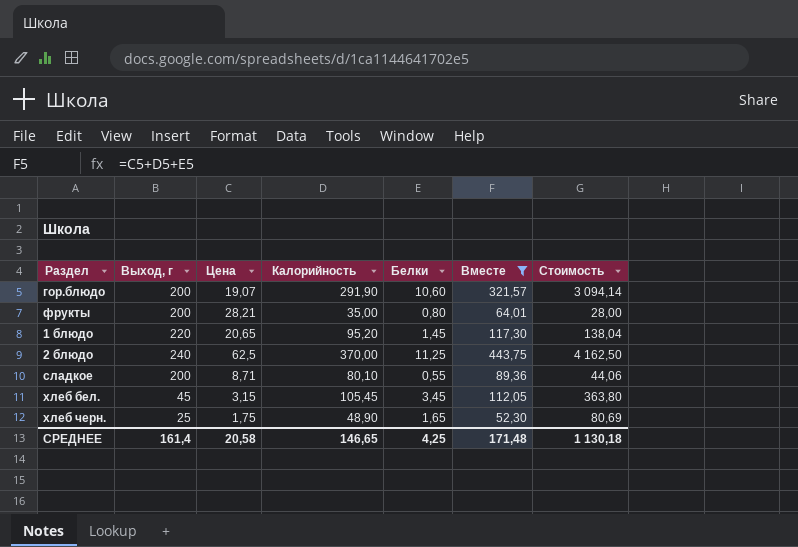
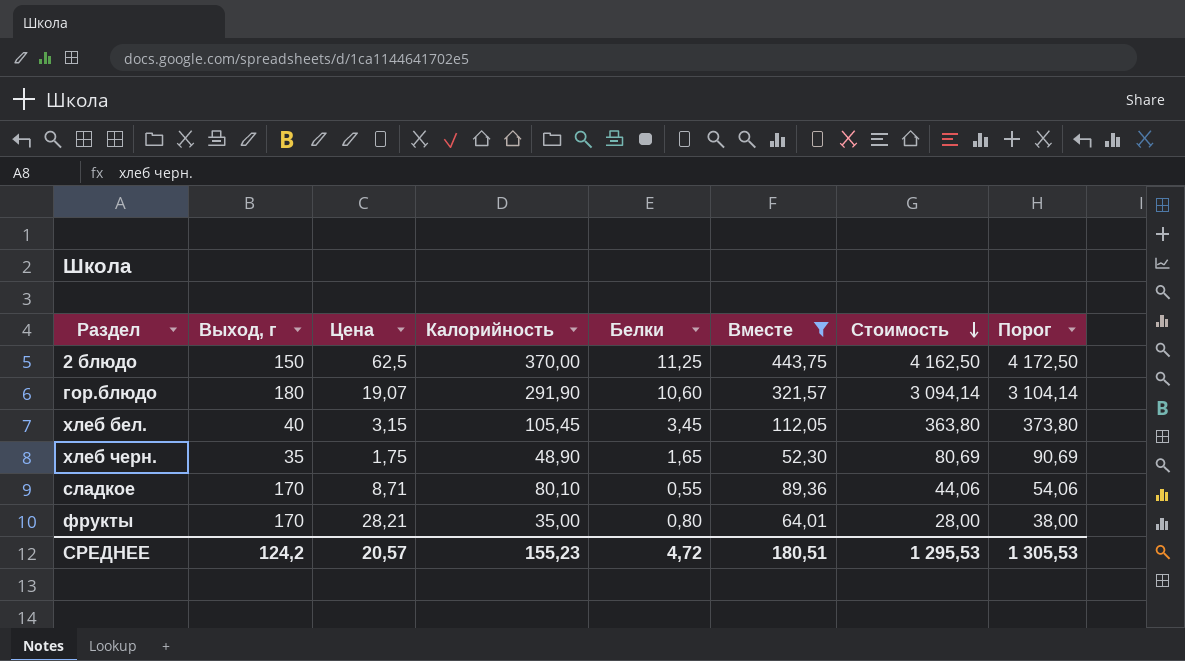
row order: none -> Стоимость descending
column Порог | formula: none -> [Стоимость] + 10
row 1 блюдо: 220 | 20,65 | 95,20 | 1,45 | 117,30 | 138,04 -> none
2 блюдо | Выход, г: 240 -> 150
гор.блюдо | Выход, г: 200 -> 180
хлеб бел. | Выход, г: 45 -> 40
хлеб черн. | Выход, г: 25 -> 35
сладкое | Выход, г: 200 -> 170
фрукты | Выход, г: 200 -> 170
СРЕДНЕЕ | Выход, г: 161,4 -> 124,2
СРЕДНЕЕ | Цена: 20,58 -> 20,57
СРЕДНЕЕ | Калорийность: 146,65 -> 155,23
СРЕДНЕЕ | Белки: 4,25 -> 4,72
СРЕДНЕЕ | Вместе: 171,48 -> 180,51
СРЕДНЕЕ | Стоимость: 1 130,18 -> 1 295,53

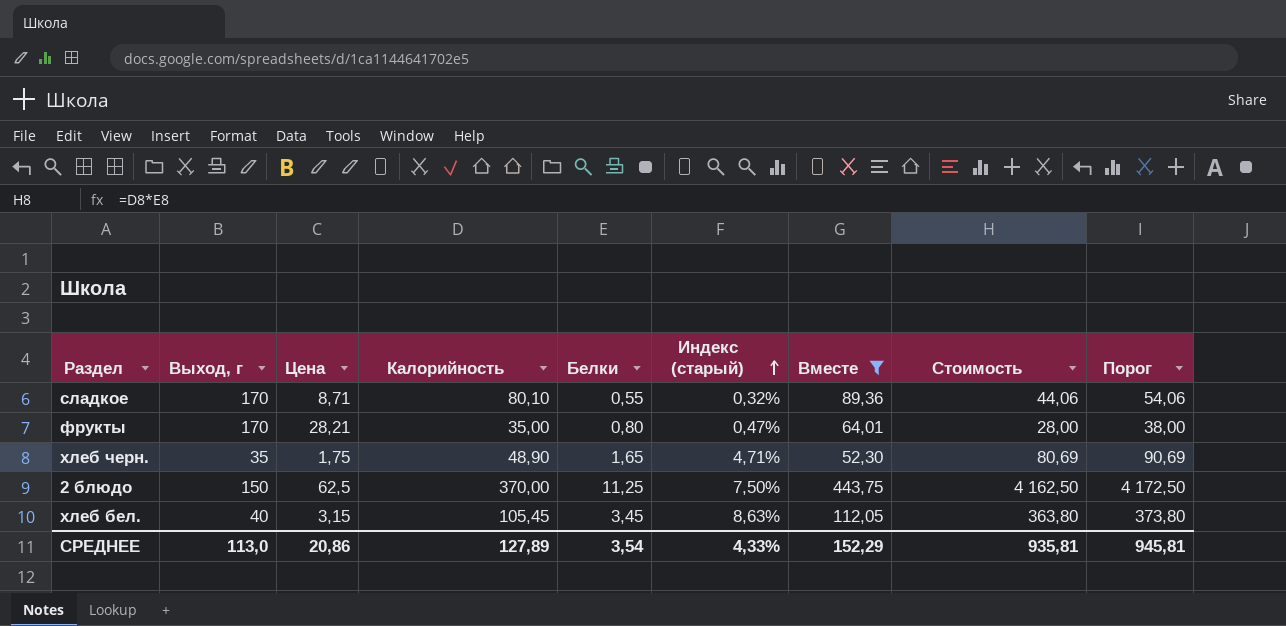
row order: Стоимость descending -> Индекс (старый) ascending
column Индекс (старый) | formula: none -> [Белки] / [Выход, г]
row гор.блюдо: 180 | 19,07 | 291,90 | 10,60 | 321,57 | 3 094,14 | 3 104,14 -> none
СРЕДНЕЕ | Выход, г: 124,2 -> 113,0
СРЕДНЕЕ | Цена: 20,57 -> 20,86
СРЕДНЕЕ | Калорийность: 155,23 -> 127,89
СРЕДНЕЕ | Белки: 4,72 -> 3,54
СРЕДНЕЕ | Вместе: 180,51 -> 152,29
СРЕДНЕЕ | Стоимость: 1 295,53 -> 935,81
СРЕДНЕЕ | Порог: 1 305,53 -> 945,81

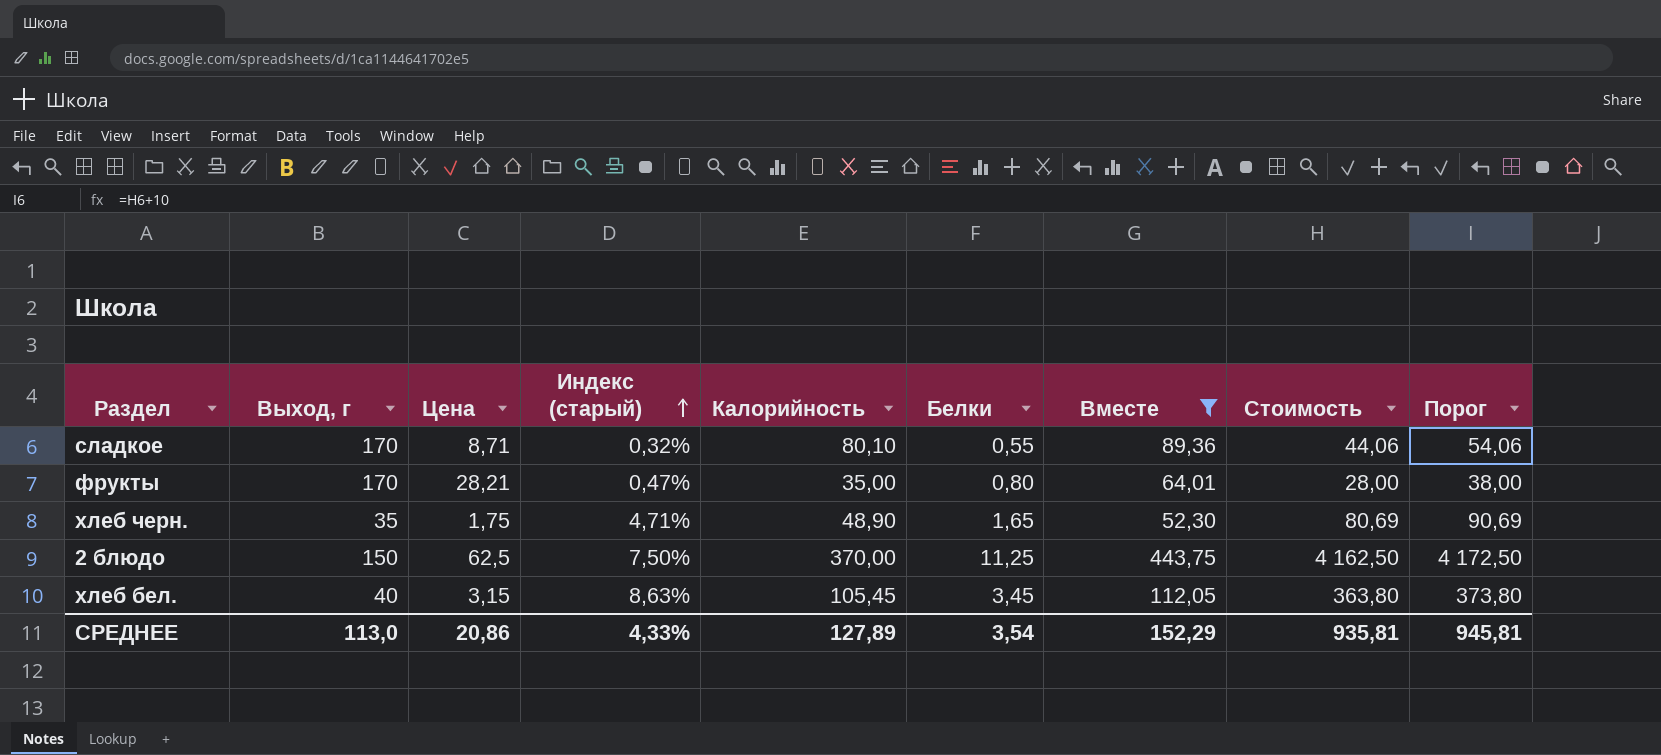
column Индекс (старый) | position: 6 -> 4

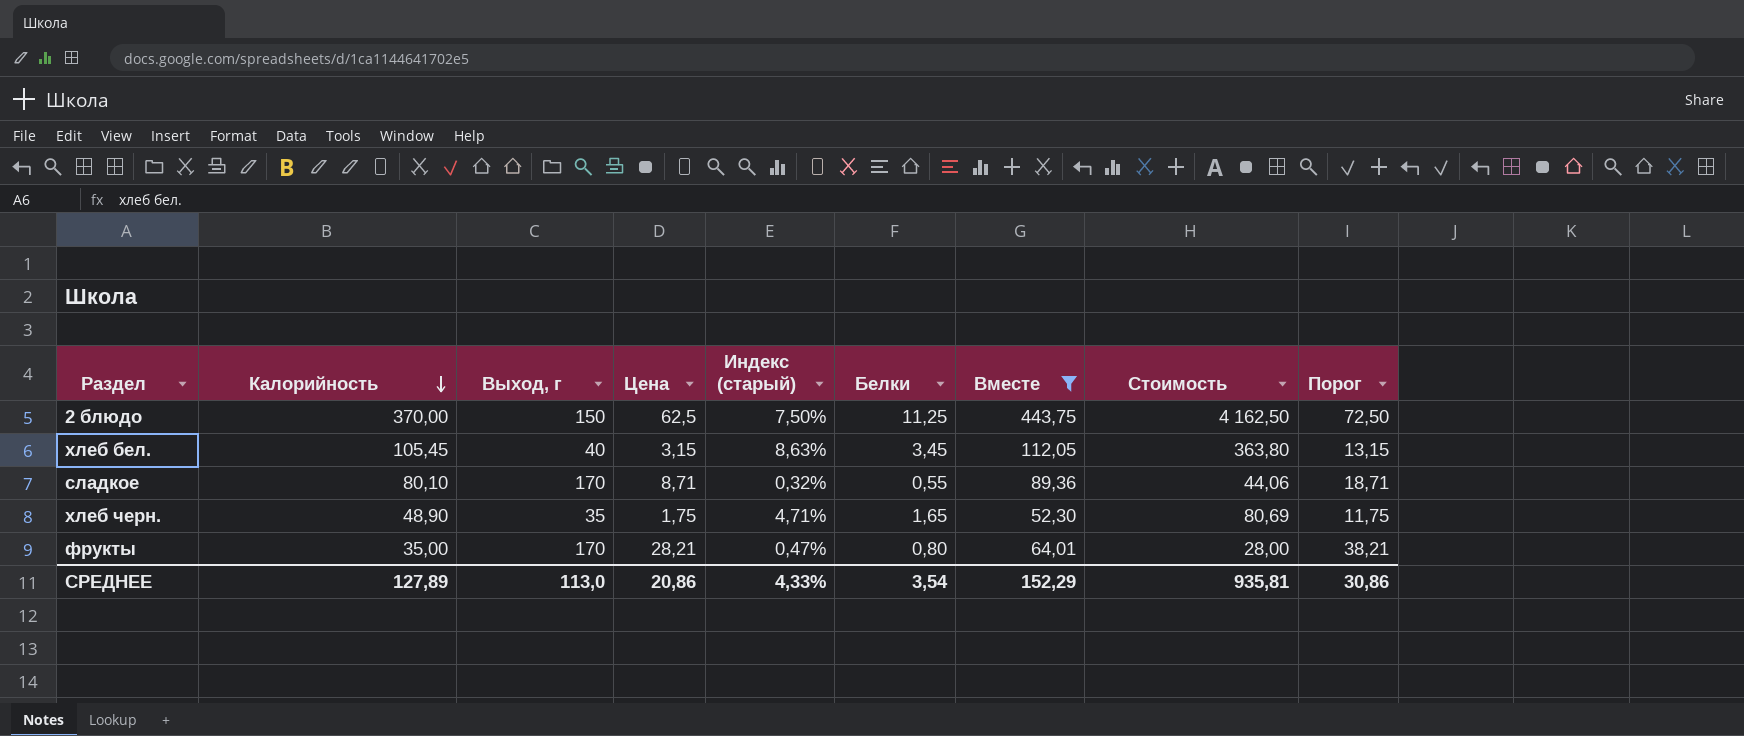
row order: Индекс (старый) ascending -> Калорийность descending
column Калорийность | position: 5 -> 2
column Порог | formula: [Стоимость] + 10 -> [Цена] + 10
СРЕДНЕЕ | Порог: 945,81 -> 30,86

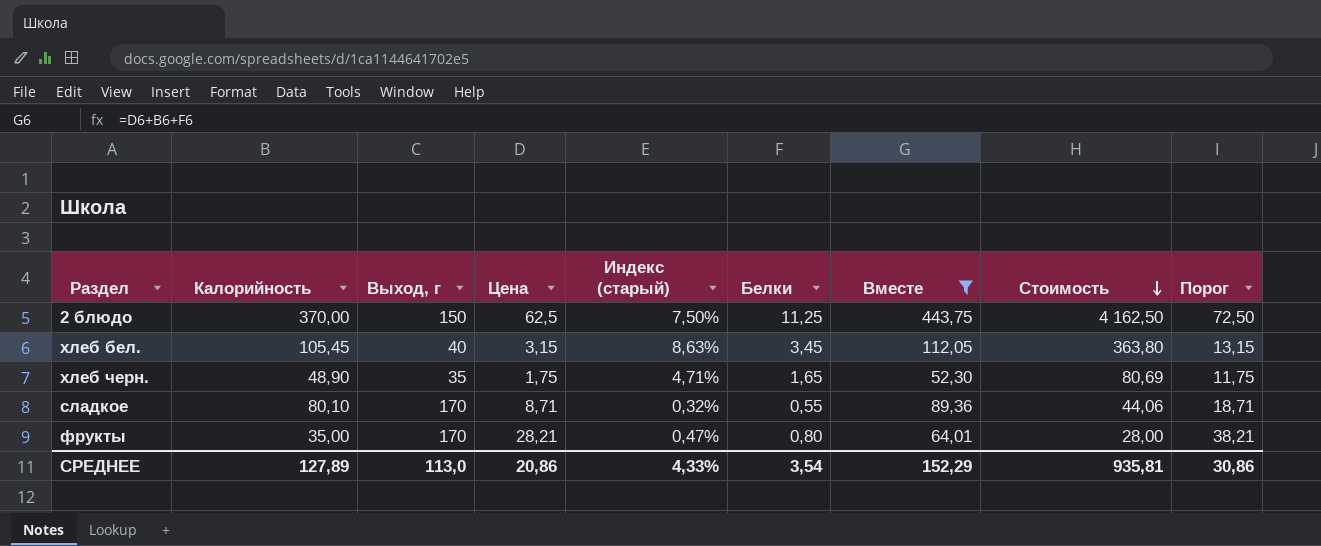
row order: Калорийность descending -> Стоимость descending

